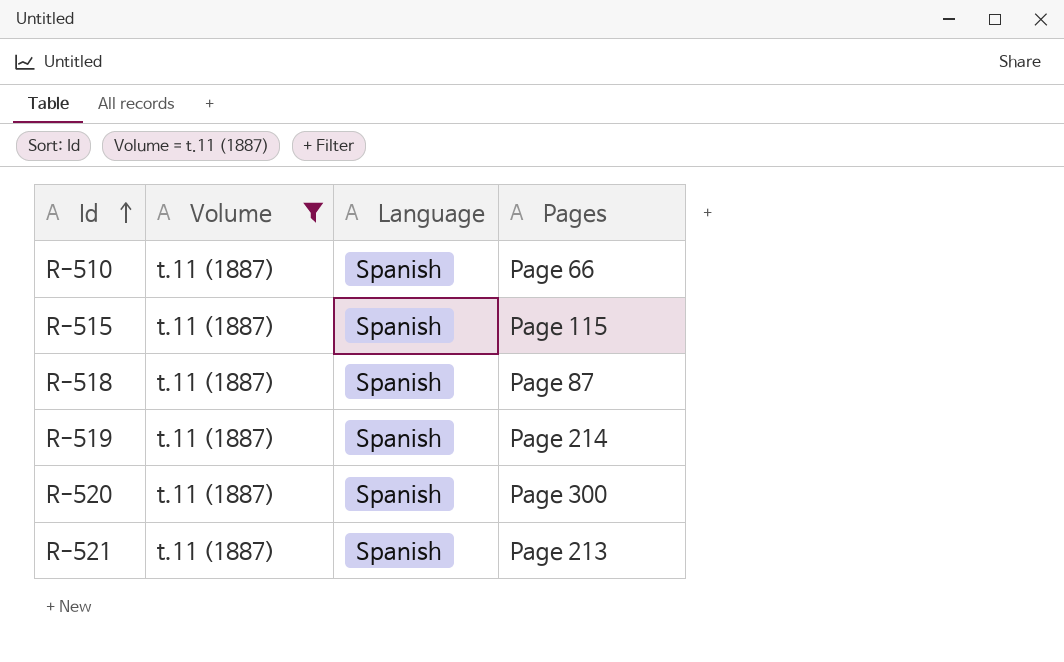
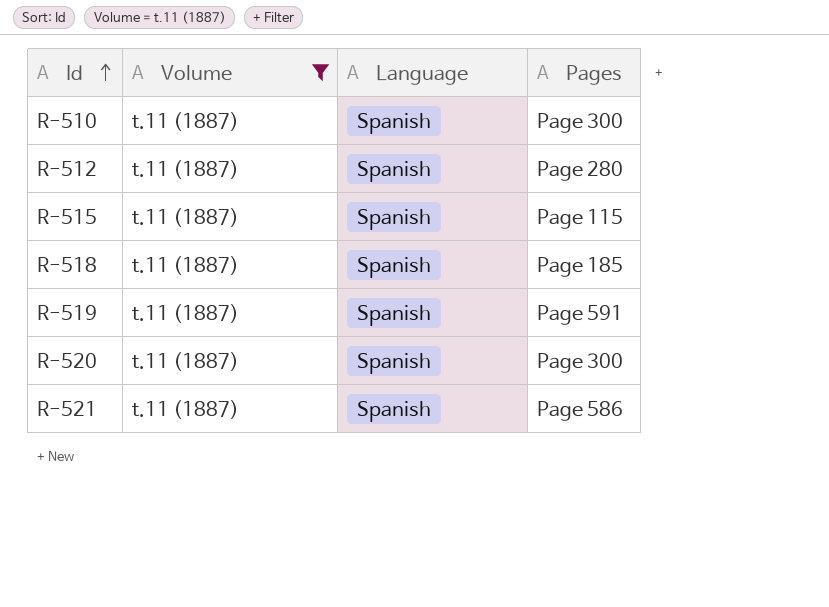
R-510 | Pages: Page 66 -> Page 300
row R-512: none -> t.11 (1887) | Spanish | Page 280
R-518 | Pages: Page 87 -> Page 185
R-519 | Pages: Page 214 -> Page 591
R-521 | Pages: Page 213 -> Page 586

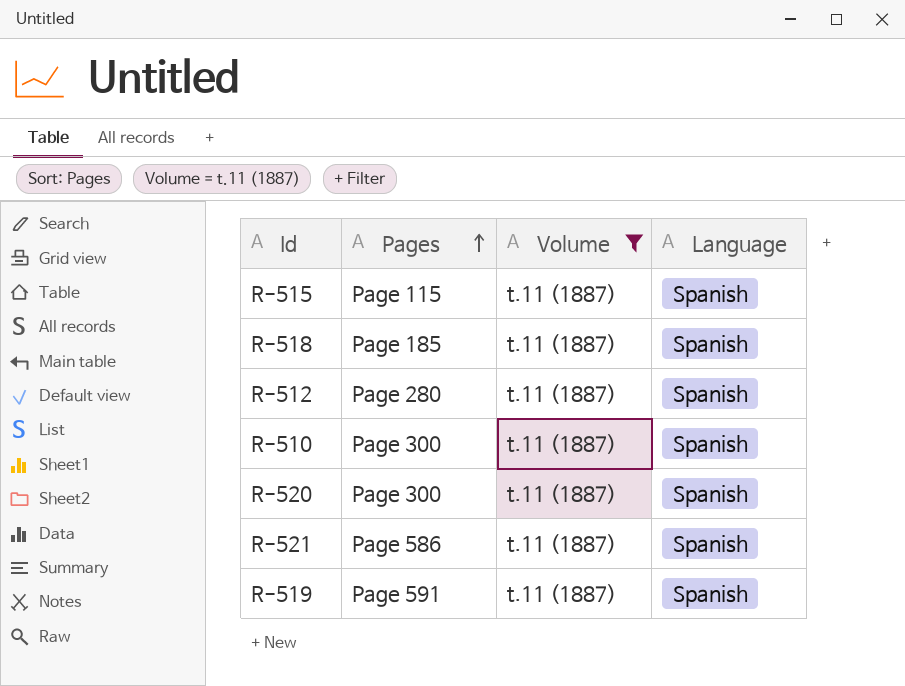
row order: Id ascending -> Pages ascending
column Pages | position: 4 -> 2

